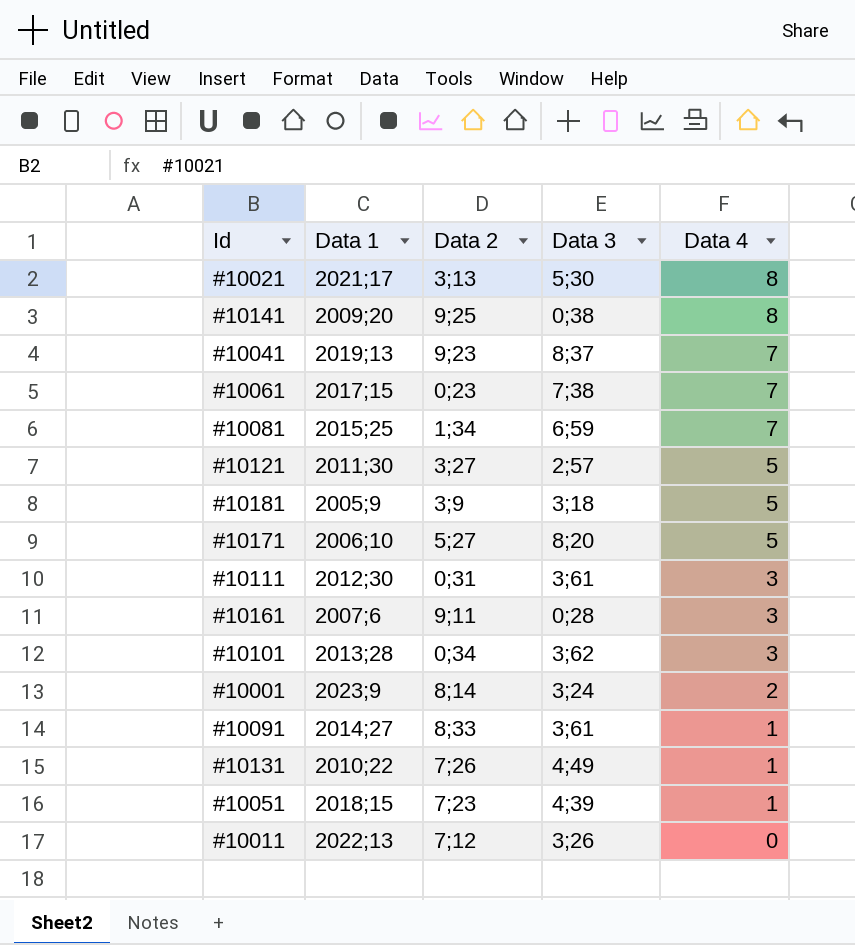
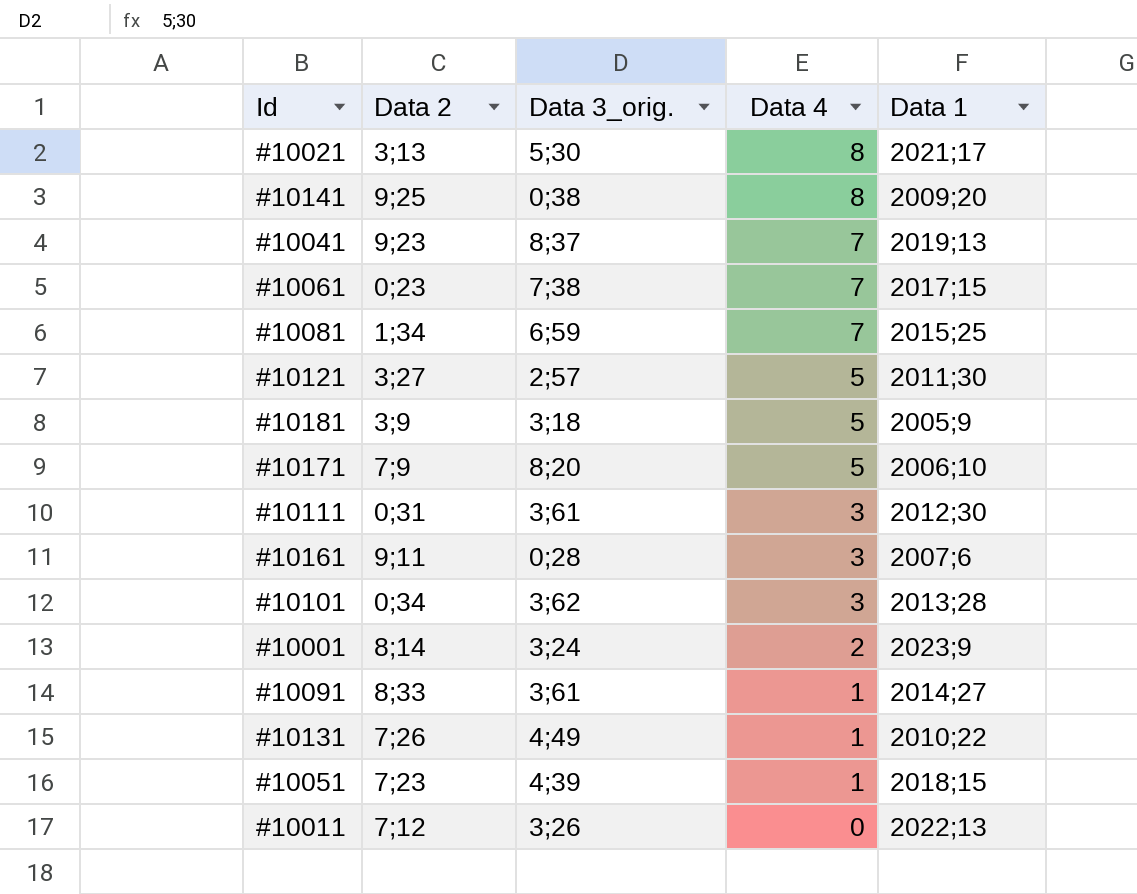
column name: Data 3 -> Data 3_orig.
column Data 1 | position: 2 -> 5
#10171 | Data 2: 5;27 -> 7;9

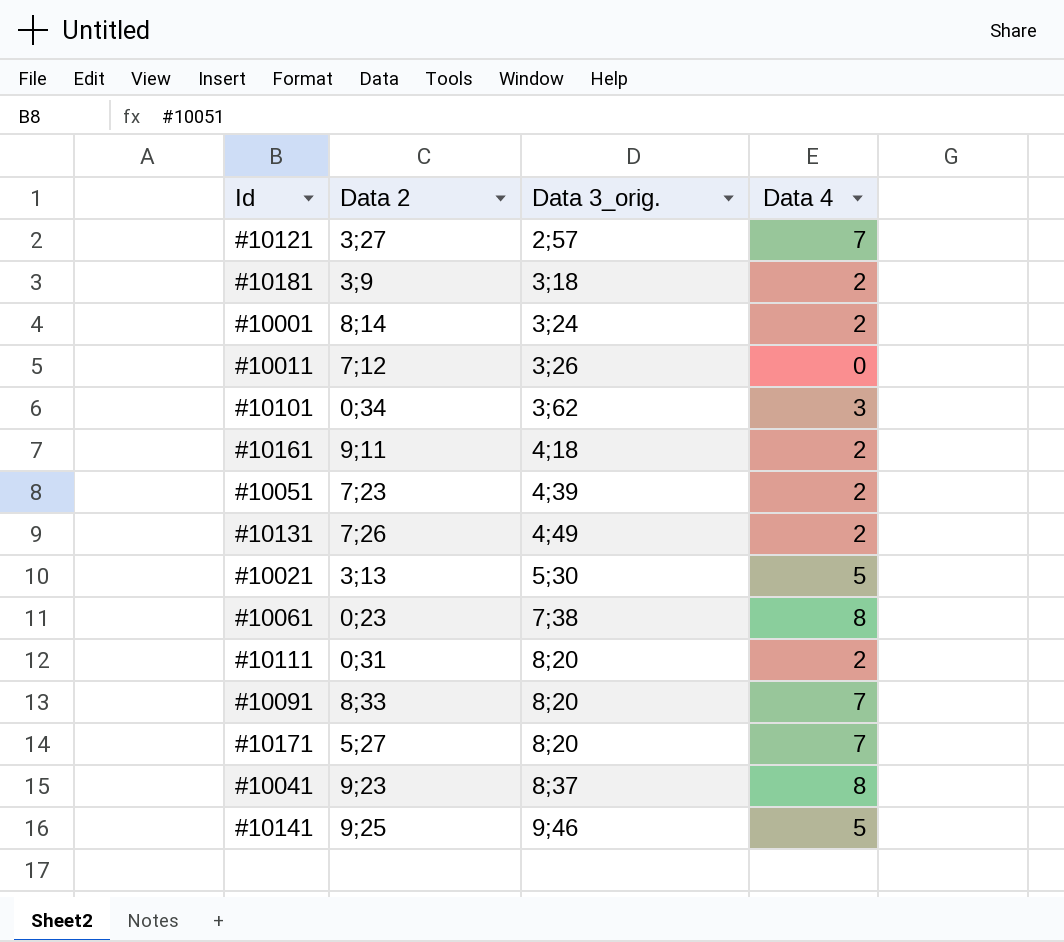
row order: Data 4 descending -> Data 3_orig. ascending
column Data 1 | position: 5 -> none
row #10081: 1;34 | 6;59 | 7 | 2015;25 -> none
#10121 | Data 4: 5 -> 7
#10181 | Data 4: 5 -> 2
#10161 | Data 3_orig.: 0;28 -> 4;18
#10161 | Data 4: 3 -> 2
#10051 | Data 4: 1 -> 2
#10131 | Data 4: 1 -> 2
#10021 | Data 4: 8 -> 5
#10061 | Data 4: 7 -> 8
#10111 | Data 3_orig.: 3;61 -> 8;20
#10111 | Data 4: 3 -> 2
#10091 | Data 3_orig.: 3;61 -> 8;20
#10091 | Data 4: 1 -> 7
#10171 | Data 2: 7;9 -> 5;27
#10171 | Data 4: 5 -> 7
#10041 | Data 4: 7 -> 8
#10141 | Data 3_orig.: 0;38 -> 9;46
#10141 | Data 4: 8 -> 5

